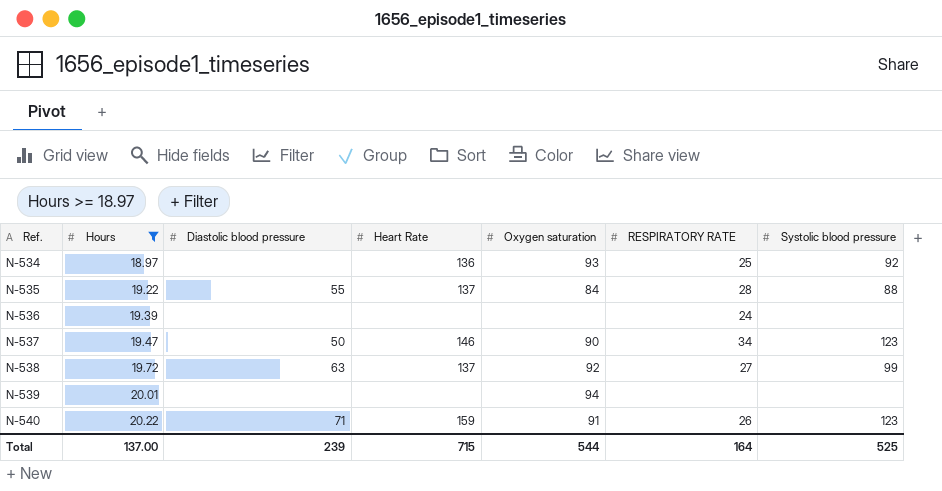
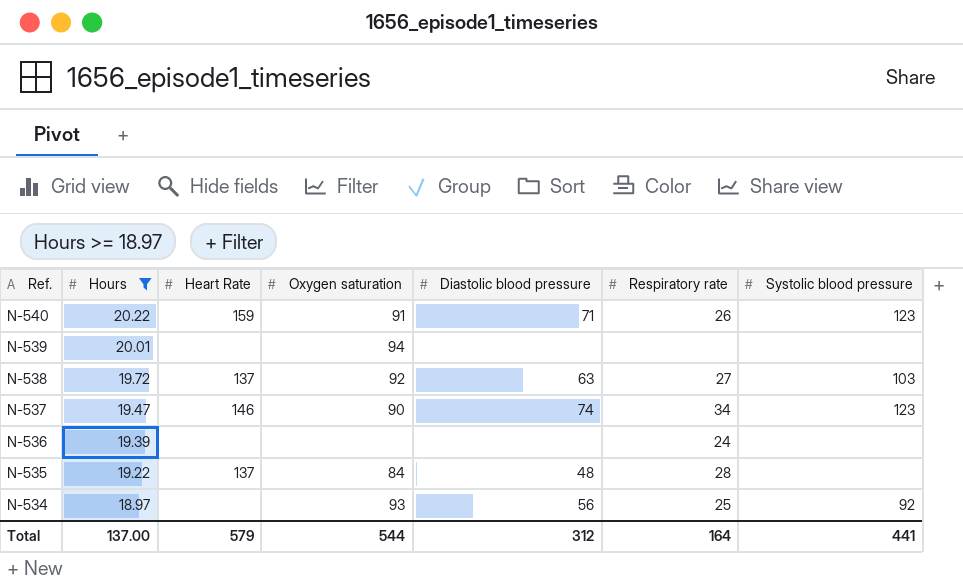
row order: Ref. ascending -> Ref. descending
column Diastolic blood pressure | position: 3 -> 5
column name: RESPIRATORY RATE -> Respiratory rate
N-538 | Systolic blood pressure: 99 -> 103
N-537 | Diastolic blood pressure: 50 -> 74
N-535 | Diastolic blood pressure: 55 -> 48
N-535 | Systolic blood pressure: 88 -> none
N-534 | Heart Rate: 136 -> none
N-534 | Diastolic blood pressure: none -> 56
Total | Heart Rate: 715 -> 579
Total | Diastolic blood pressure: 239 -> 312
Total | Systolic blood pressure: 525 -> 441

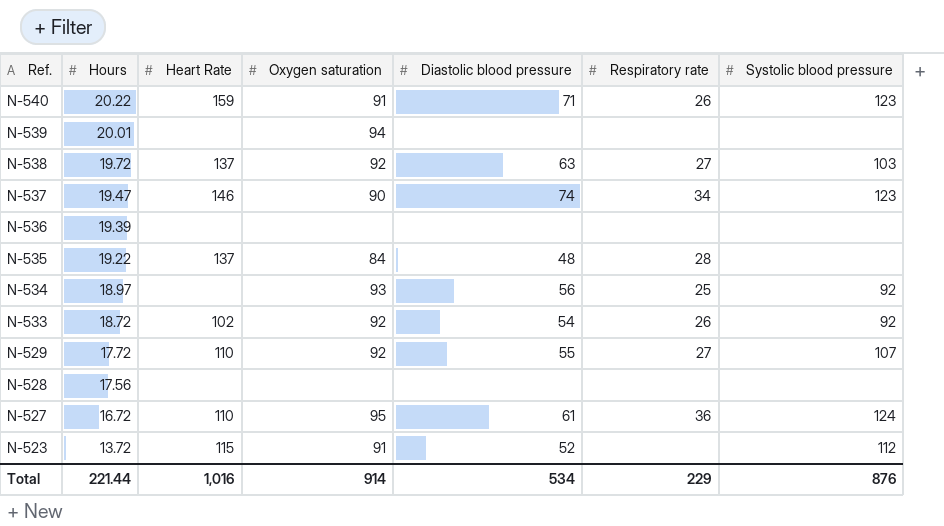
filter: Hours >= 18.97 -> none
N-536 | Respiratory rate: 24 -> none
Total | Hours: 137.00 -> 221.44
Total | Heart Rate: 579 -> 1,016
Total | Oxygen saturation: 544 -> 914
Total | Diastolic blood pressure: 312 -> 534
Total | Respiratory rate: 164 -> 229
Total | Systolic blood pressure: 441 -> 876

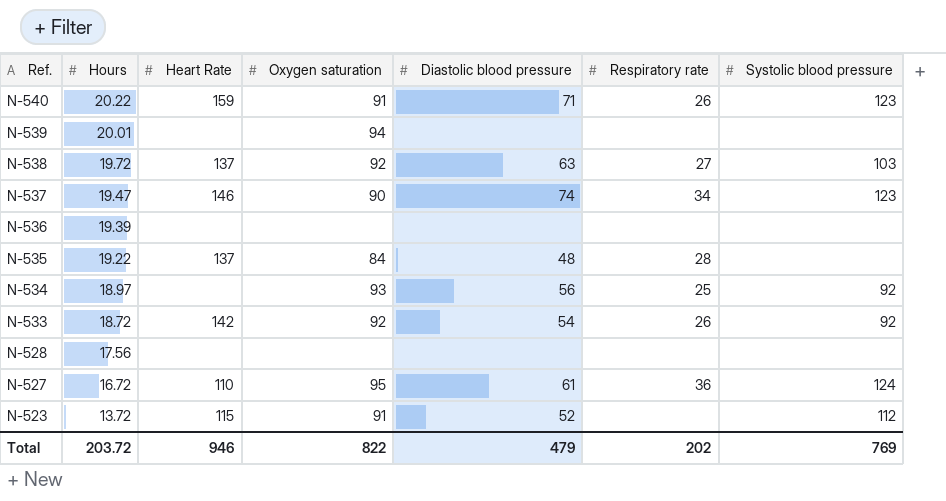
row N-529: 17.72 | 110 | 92 | 55 | 27 | 107 -> none
N-533 | Heart Rate: 102 -> 142
Total | Hours: 221.44 -> 203.72
Total | Heart Rate: 1,016 -> 946
Total | Oxygen saturation: 914 -> 822
Total | Diastolic blood pressure: 534 -> 479
Total | Respiratory rate: 229 -> 202
Total | Systolic blood pressure: 876 -> 769

